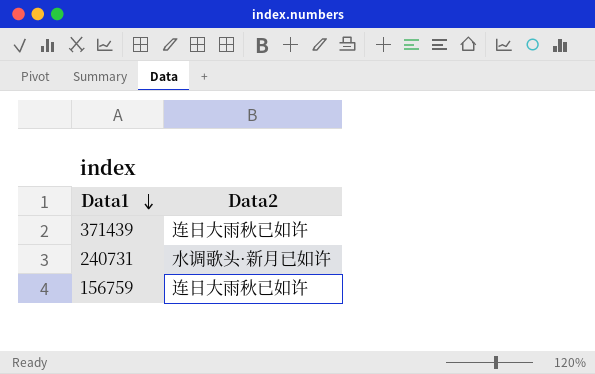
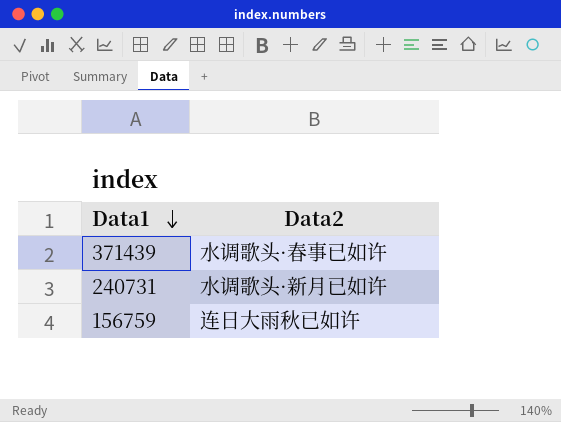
371439 | Data2: 连日大雨秋已如许 -> 水调歌头·春事已如许

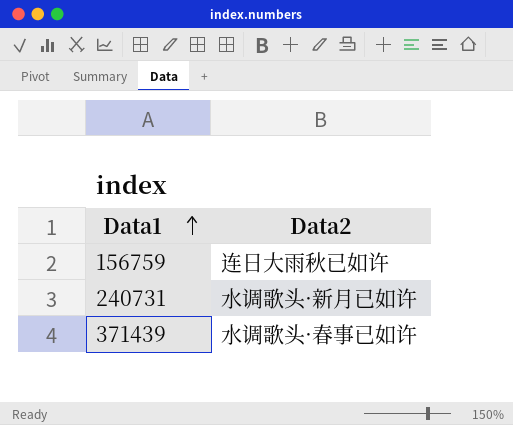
row order: Data1 descending -> Data1 ascending

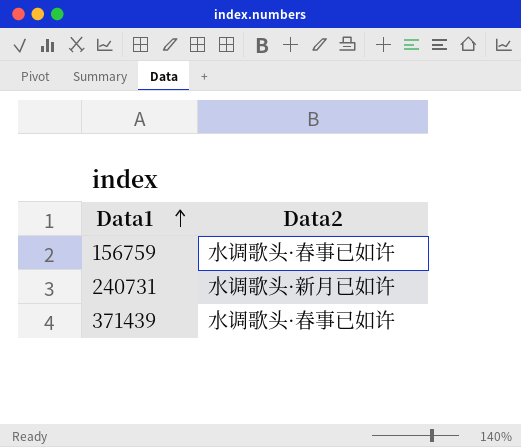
156759 | Data2: 连日大雨秋已如许 -> 水调歌头·春事已如许

